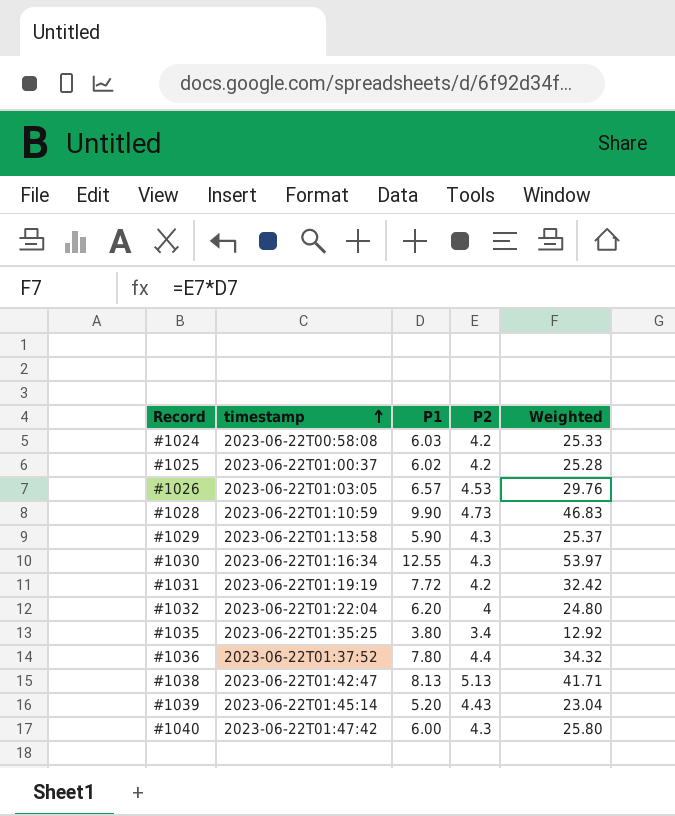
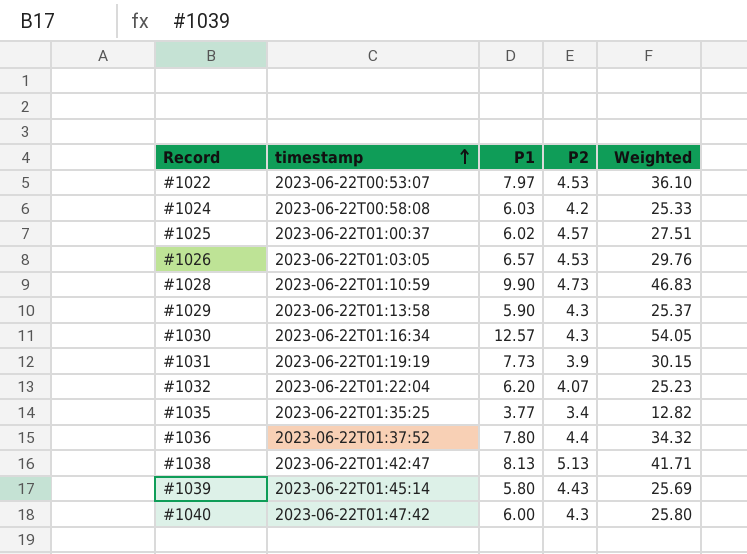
row #1022: none -> 2023-06-22T00:53:07 | 7.97 | 4.53 | 36.10
#1025 | P2: 4.2 -> 4.57
#1025 | Weighted: 25.28 -> 27.51
#1030 | P1: 12.55 -> 12.57
#1030 | Weighted: 53.97 -> 54.05
#1031 | P1: 7.72 -> 7.73
#1031 | P2: 4.2 -> 3.9
#1031 | Weighted: 32.42 -> 30.15
#1032 | P2: 4 -> 4.07
#1032 | Weighted: 24.80 -> 25.23
#1035 | P1: 3.80 -> 3.77
#1035 | Weighted: 12.92 -> 12.82
#1039 | P1: 5.20 -> 5.80
#1039 | Weighted: 23.04 -> 25.69

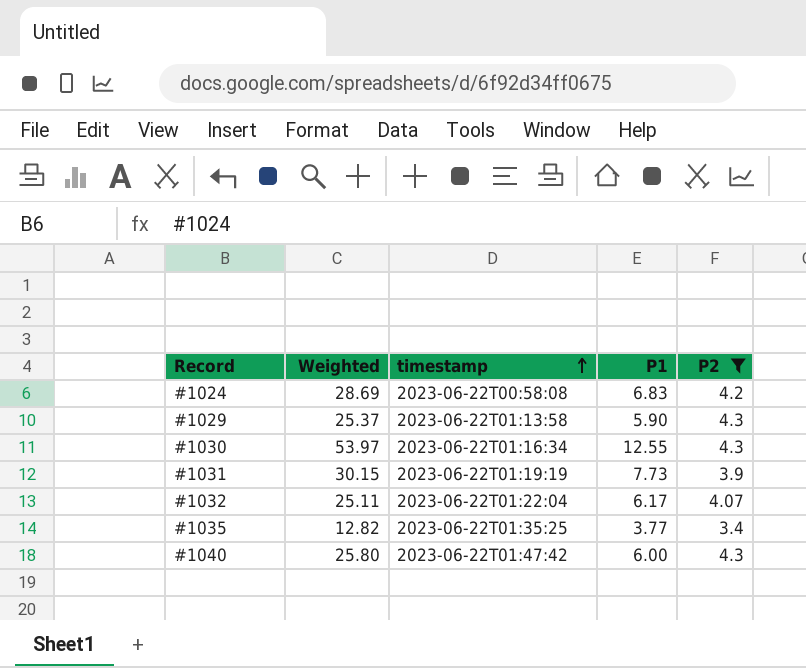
filter: none -> P2 <= 4.3
column Weighted | position: 5 -> 2
#1024 | Weighted: 25.33 -> 28.69
#1024 | P1: 6.03 -> 6.83
#1030 | Weighted: 54.05 -> 53.97
#1030 | P1: 12.57 -> 12.55
#1032 | Weighted: 25.23 -> 25.11
#1032 | P1: 6.20 -> 6.17

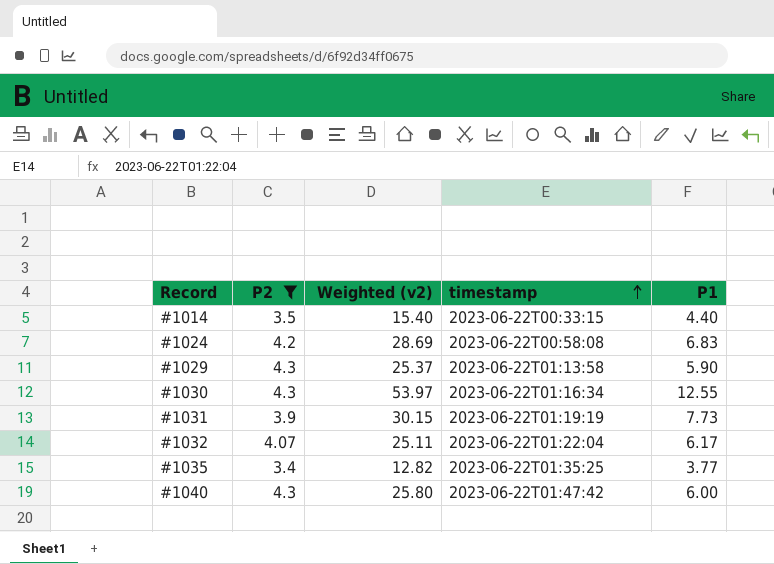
column P2 | position: 5 -> 2
column name: Weighted -> Weighted (v2)
row #1014: none -> 3.5 | 15.40 | 2023-06-22T00:33:15 | 4.40

